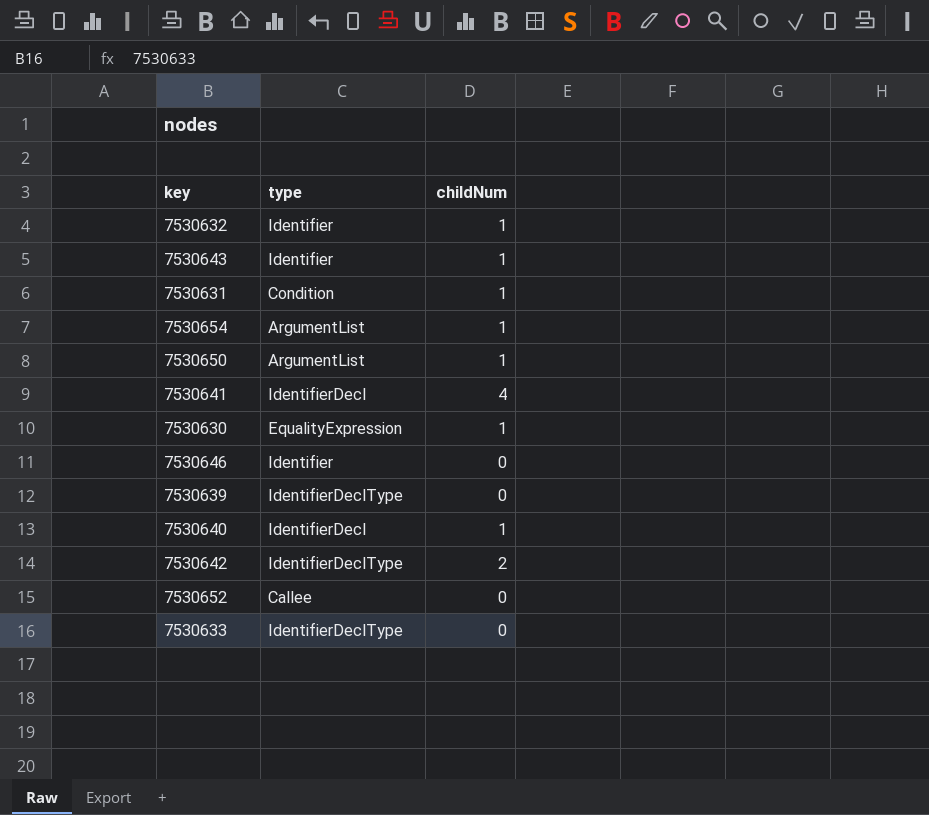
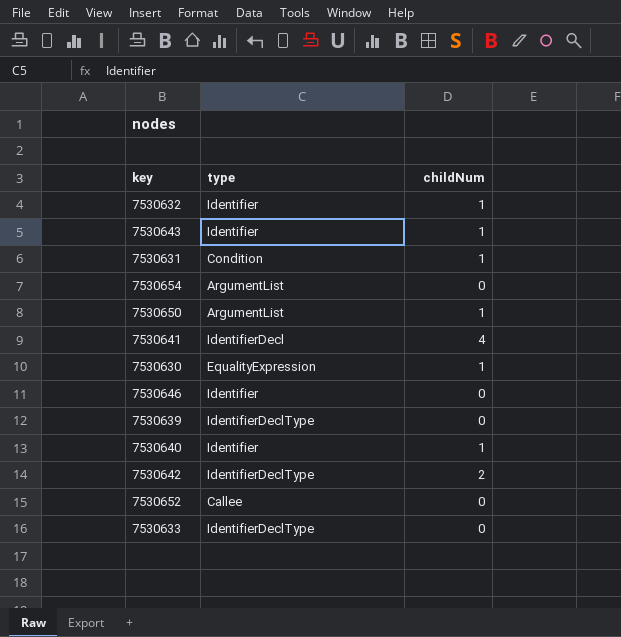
7530654 | childNum: 1 -> 0
7530640 | type: IdentifierDecl -> Identifier

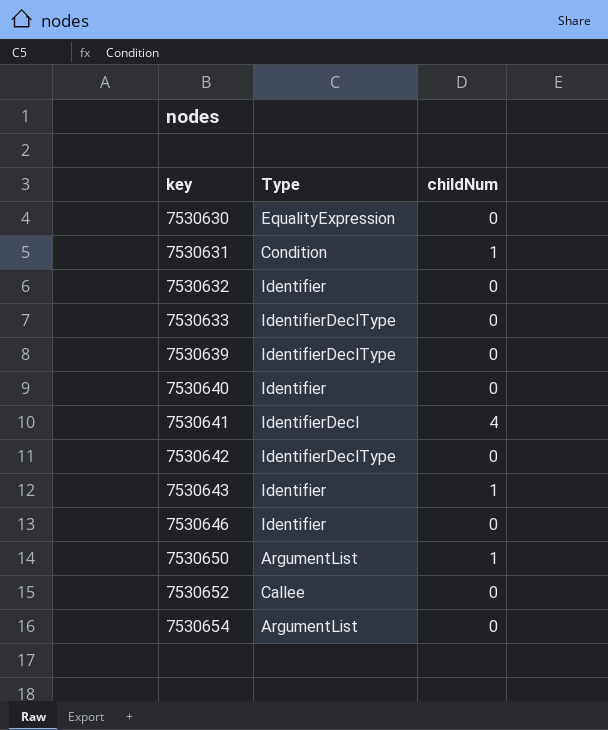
row order: none -> key ascending
column name: type -> Type
7530630 | childNum: 1 -> 0
7530632 | childNum: 1 -> 0
7530640 | childNum: 1 -> 0
7530642 | childNum: 2 -> 0

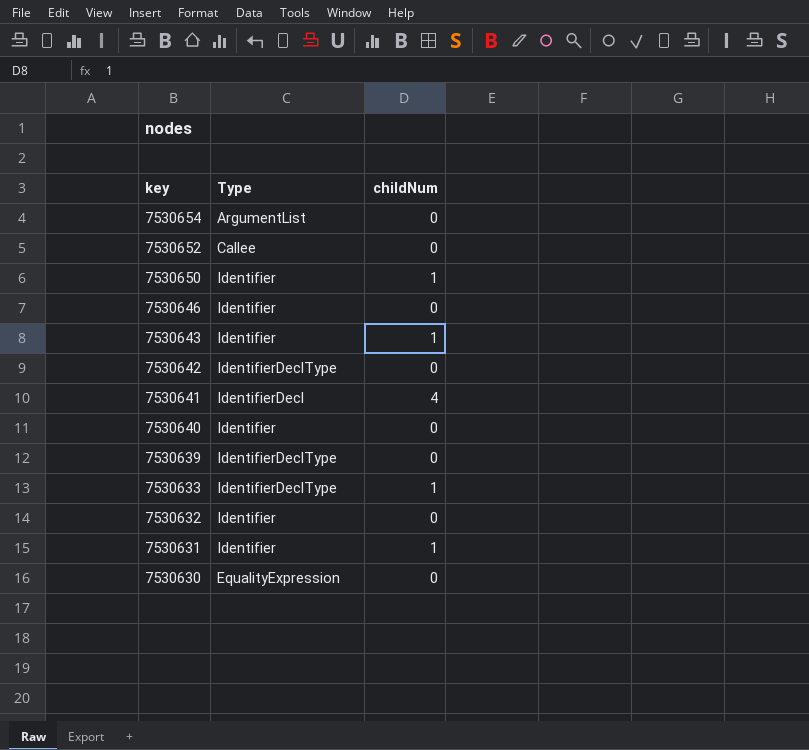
row order: key ascending -> key descending
7530650 | Type: ArgumentList -> Identifier
7530633 | childNum: 0 -> 1
7530631 | Type: Condition -> Identifier

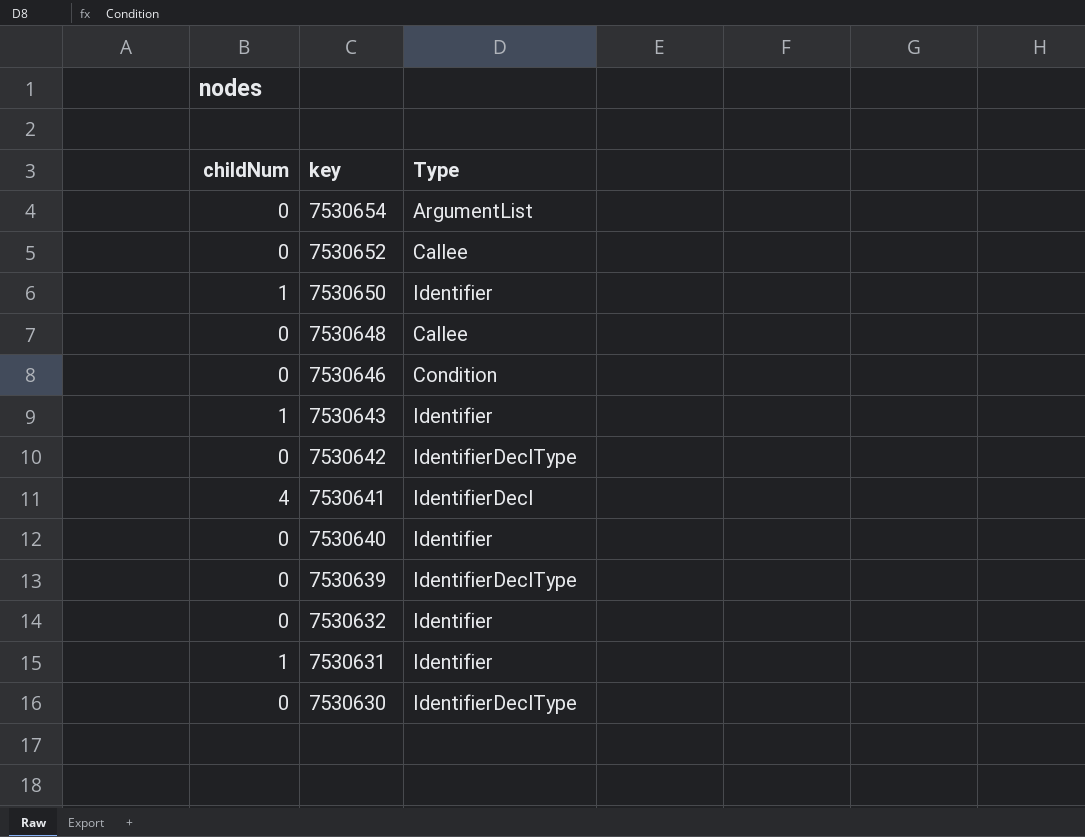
column childNum | position: 3 -> 1
row 7530633: IdentifierDeclType | 1 -> none
row 7530648: none -> 0 | Callee
7530646 | Type: Identifier -> Condition
7530630 | Type: EqualityExpression -> IdentifierDeclType

